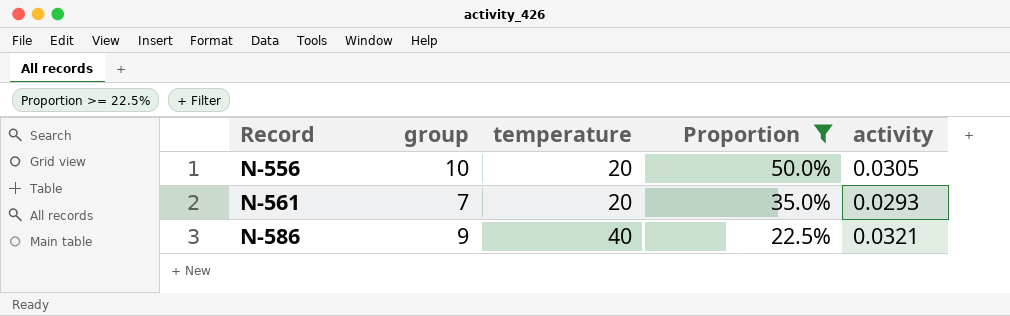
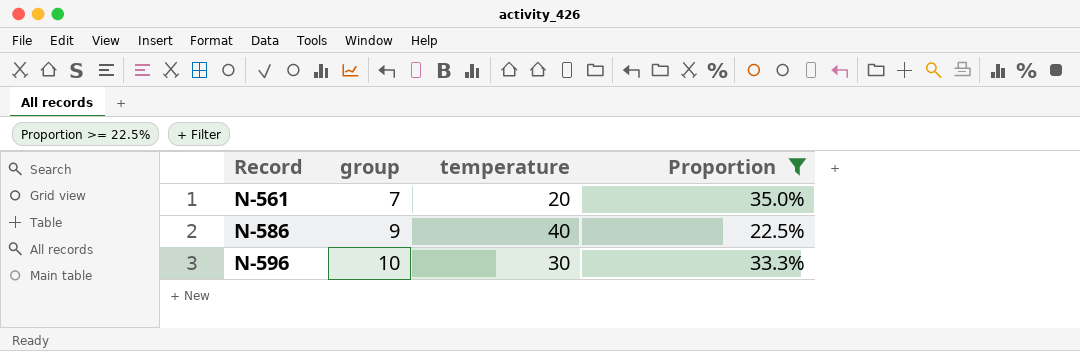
column activity | position: 5 -> none
row N-556: 10 | 20 | 50.0% | 0.0305 -> none
row N-596: none -> 10 | 30 | 33.3%

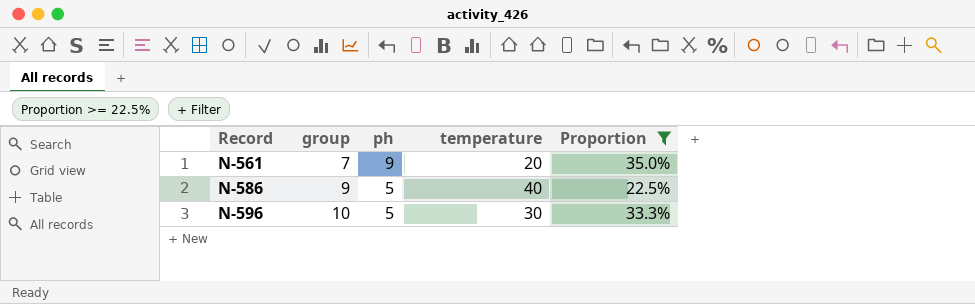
column ph | position: none -> 3

